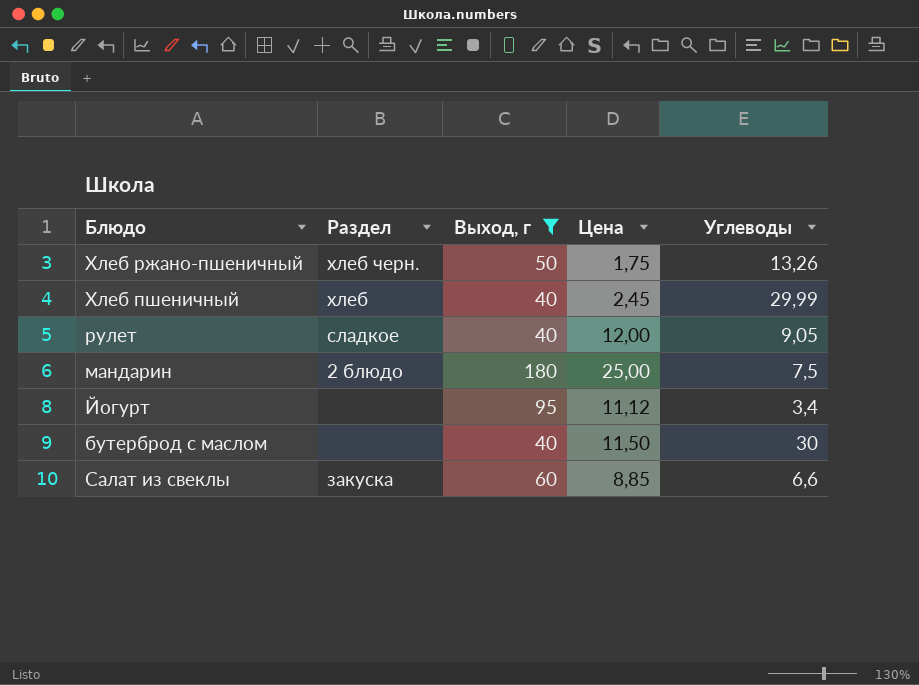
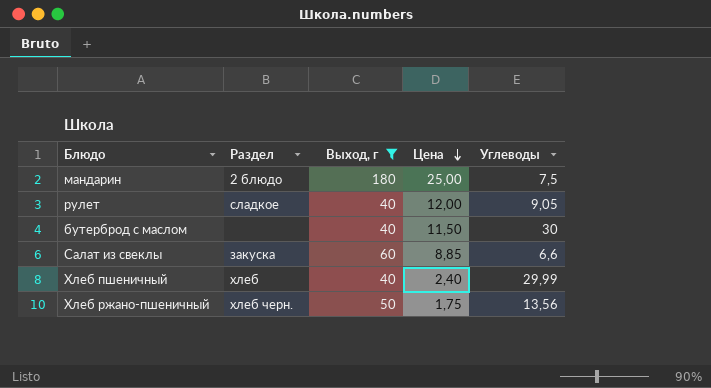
row order: none -> Цена descending
row Йогурт: none | 95 | 11,12 | 3,4 -> none
Хлеб пшеничный | Цена: 2,45 -> 2,40
Хлеб ржано-пшеничный | Углеводы: 13,26 -> 13,56

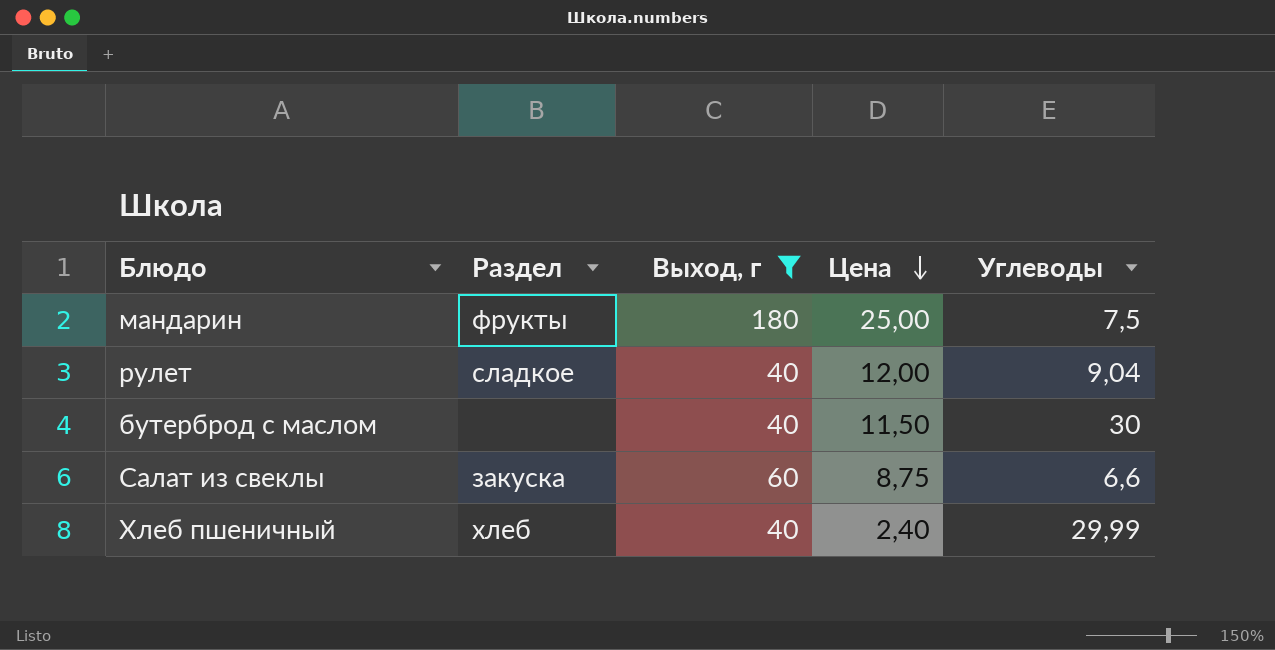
row Хлеб ржано-пшеничный: хлеб черн. | 50 | 1,75 | 13,56 -> none
мандарин | Раздел: 2 блюдо -> фрукты
рулет | Углеводы: 9,05 -> 9,04
Салат из свеклы | Цена: 8,85 -> 8,75

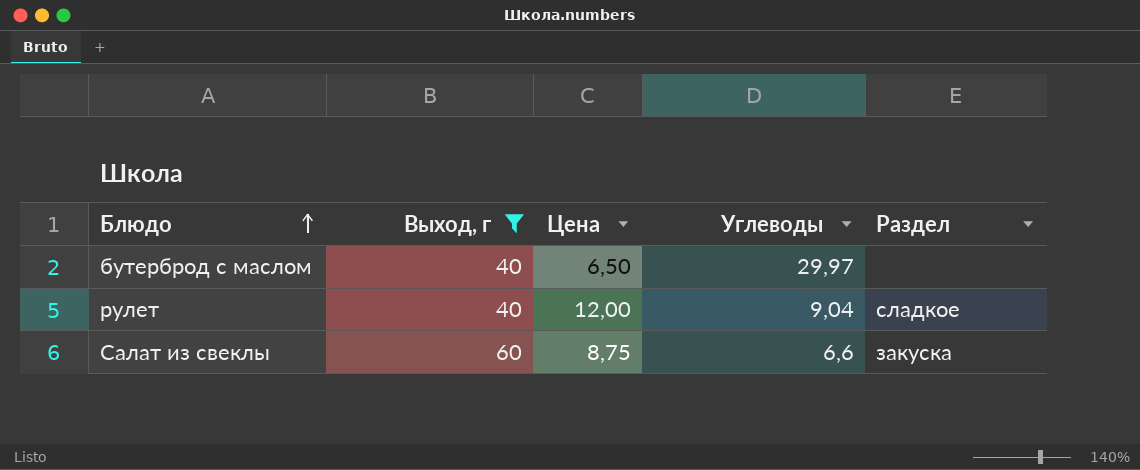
row order: Цена descending -> Блюдо ascending
column Раздел | position: 2 -> 5
row мандарин: фрукты | 180 | 25,00 | 7,5 -> none
row Хлеб пшеничный: хлеб | 40 | 2,40 | 29,99 -> none
бутерброд с маслом | Цена: 11,50 -> 6,50
бутерброд с маслом | Углеводы: 30 -> 29,97

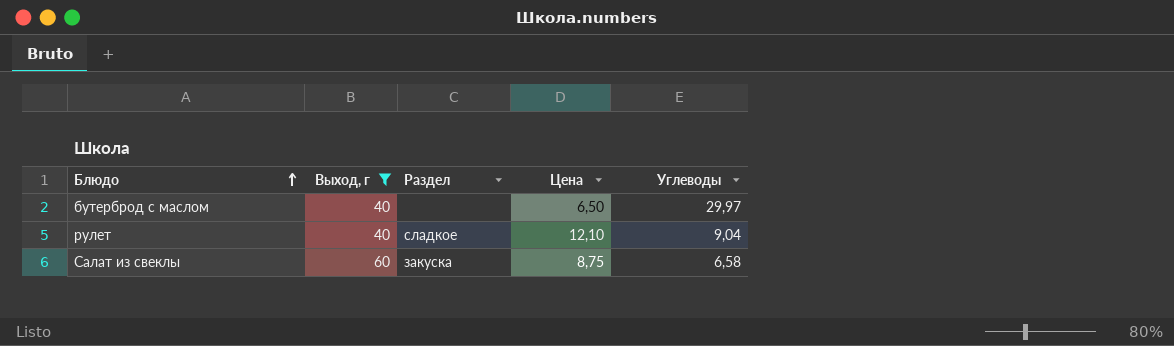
column Раздел | position: 5 -> 3
рулет | Цена: 12,00 -> 12,10
Салат из свеклы | Углеводы: 6,6 -> 6,58

